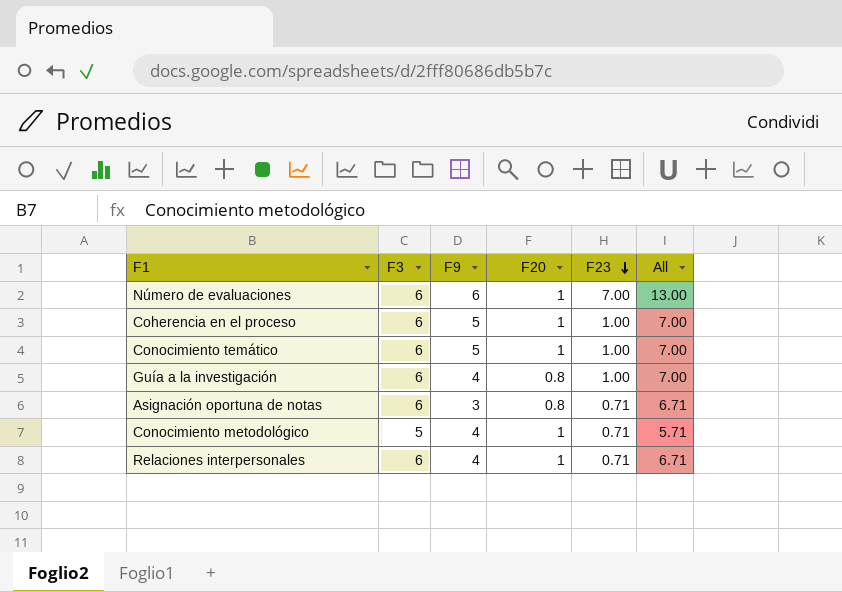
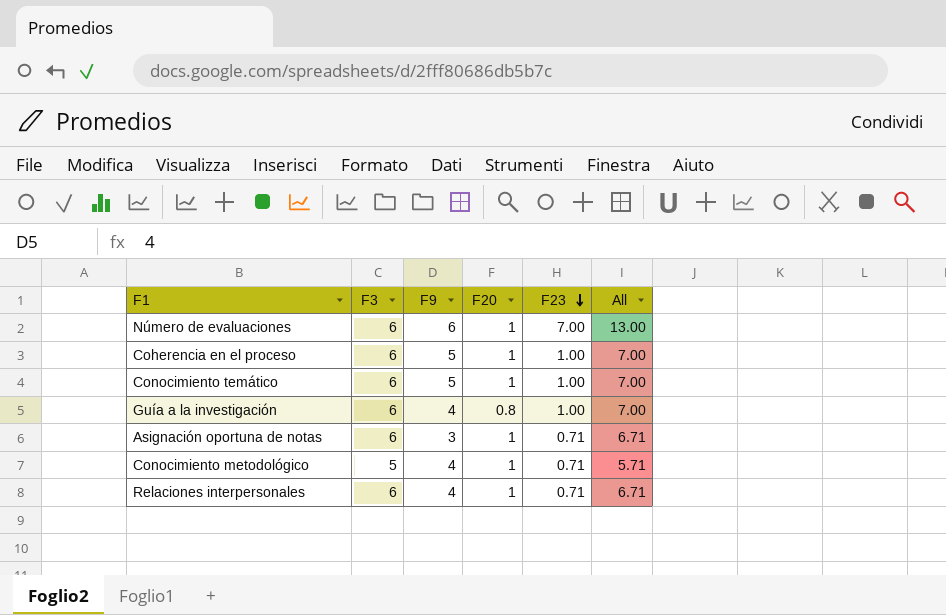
Asignación oportuna de notas | F20: 0.8 -> 1

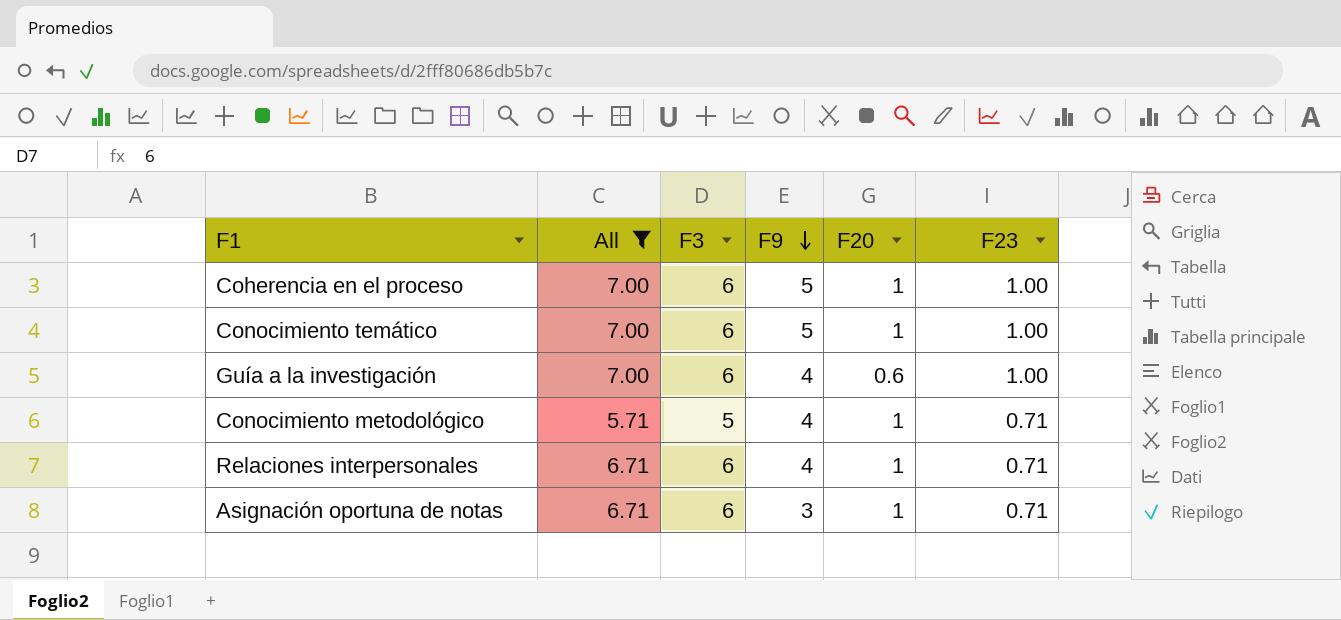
filter: none -> All != 13.00
row order: F23 descending -> F9 descending
column All | position: 6 -> 2
Guía a la investigación | F20: 0.8 -> 0.6

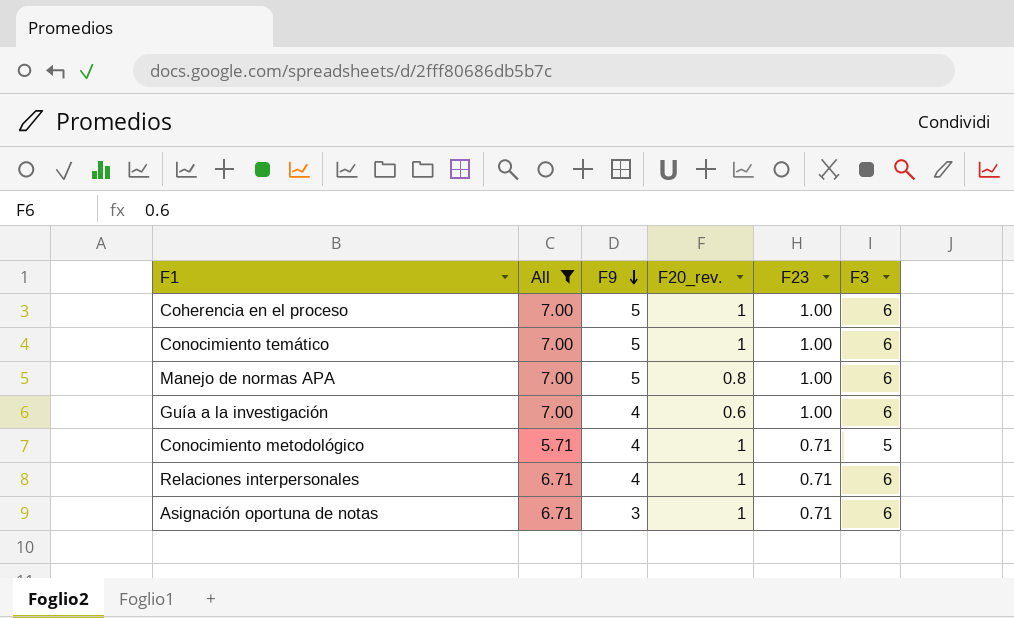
column name: F20 -> F20_rev.
column F3 | position: 3 -> 6
row Manejo de normas APA: none -> 7.00 | 5 | 0.8 | 1.00 | 6

